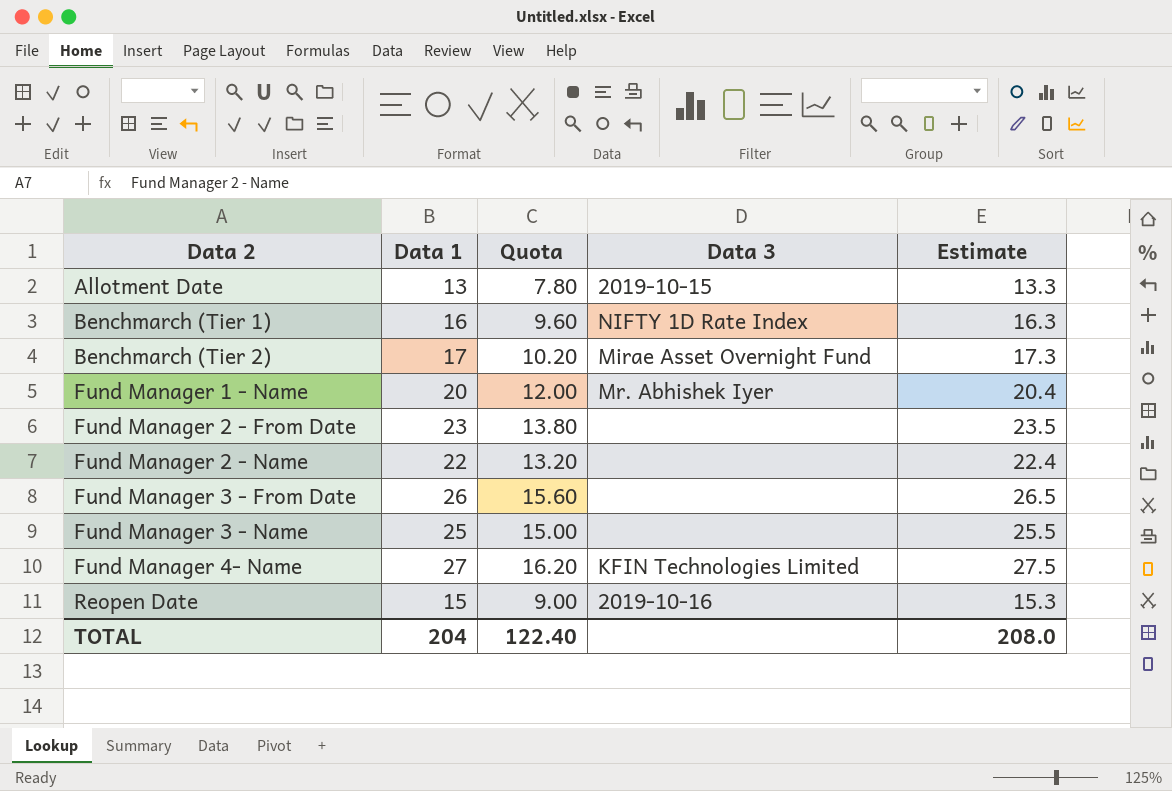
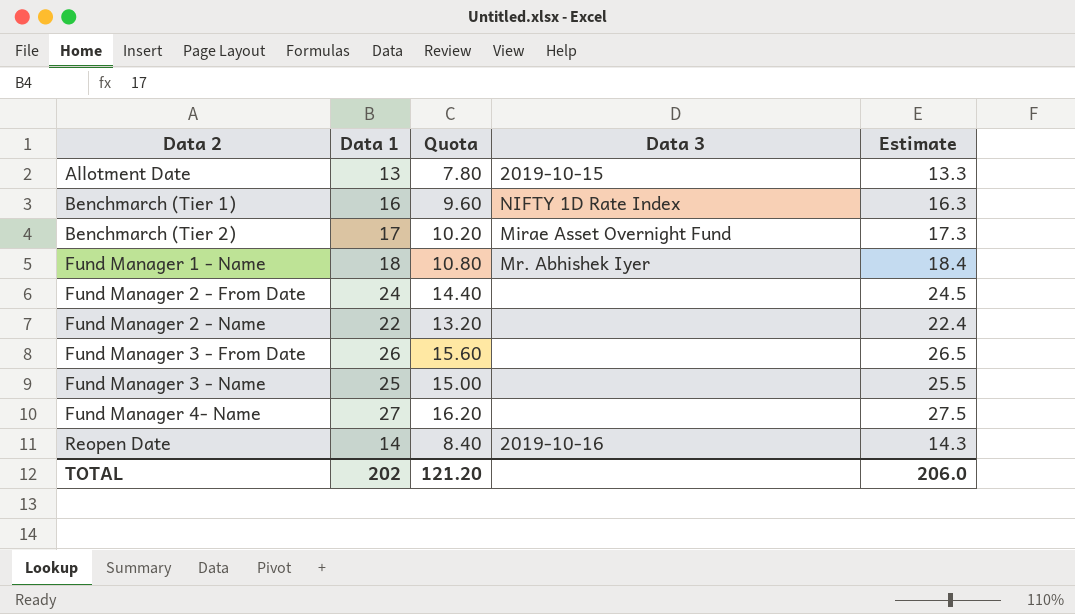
Fund Manager 1 - Name | Data 1: 20 -> 18
Fund Manager 1 - Name | Quota: 12.00 -> 10.80
Fund Manager 1 - Name | Estimate: 20.4 -> 18.4
Fund Manager 2 - From Date | Data 1: 23 -> 24
Fund Manager 2 - From Date | Quota: 13.80 -> 14.40
Fund Manager 2 - From Date | Estimate: 23.5 -> 24.5
Fund Manager 4- Name | Data 3: KFIN Technologies Limited -> none
Reopen Date | Data 1: 15 -> 14
Reopen Date | Quota: 9.00 -> 8.40
Reopen Date | Estimate: 15.3 -> 14.3
TOTAL | Data 1: 204 -> 202
TOTAL | Quota: 122.40 -> 121.20
TOTAL | Estimate: 208.0 -> 206.0

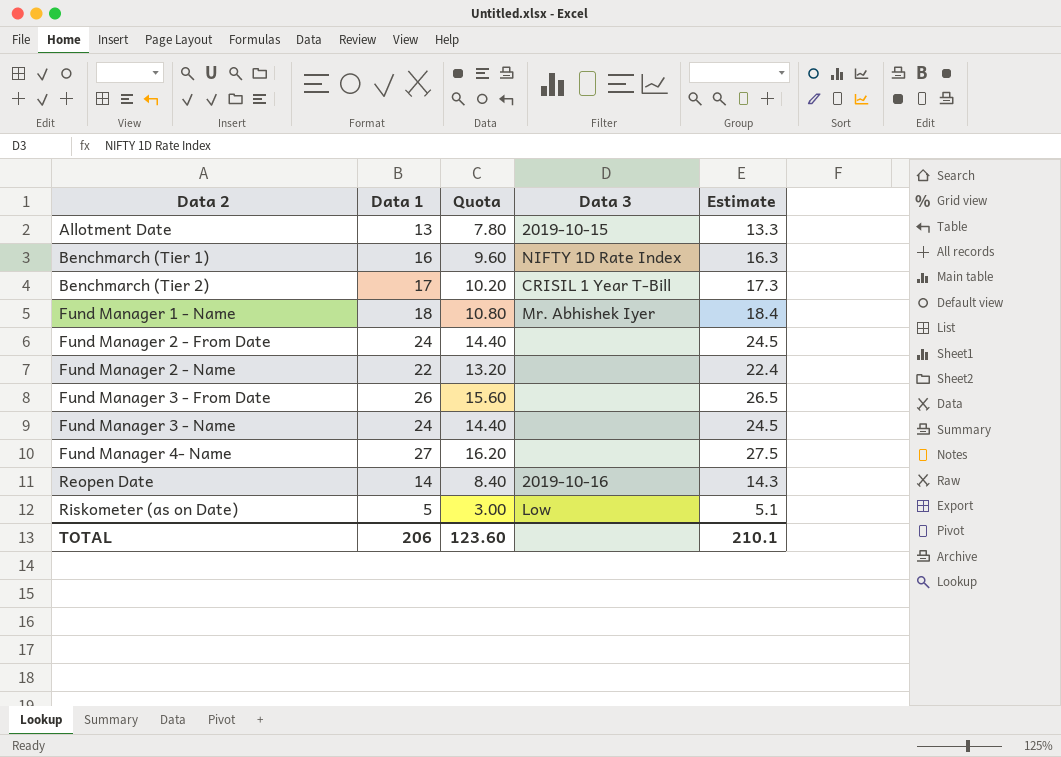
Benchmarch (Tier 2) | Data 3: Mirae Asset Overnight Fund -> CRISIL 1 Year T-Bill
Fund Manager 3 - Name | Data 1: 25 -> 24
Fund Manager 3 - Name | Quota: 15.00 -> 14.40
Fund Manager 3 - Name | Estimate: 25.5 -> 24.5
row Riskometer (as on Date): none -> 5 | 3.00 | Low | 5.1
TOTAL | Data 1: 202 -> 206
TOTAL | Quota: 121.20 -> 123.60
TOTAL | Estimate: 206.0 -> 210.1

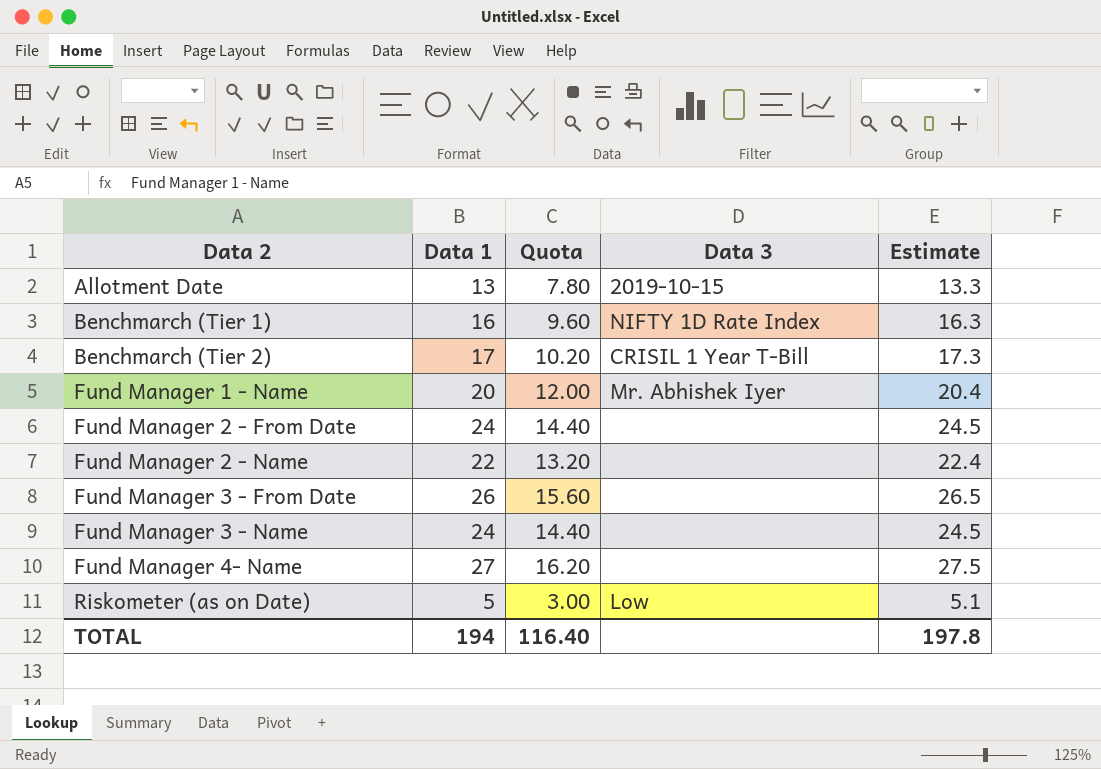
row Reopen Date: 14 | 8.40 | 2019-10-16 | 14.3 -> none
Fund Manager 1 - Name | Data 1: 18 -> 20
Fund Manager 1 - Name | Quota: 10.80 -> 12.00
Fund Manager 1 - Name | Estimate: 18.4 -> 20.4
TOTAL | Data 1: 206 -> 194
TOTAL | Quota: 123.60 -> 116.40
TOTAL | Estimate: 210.1 -> 197.8

